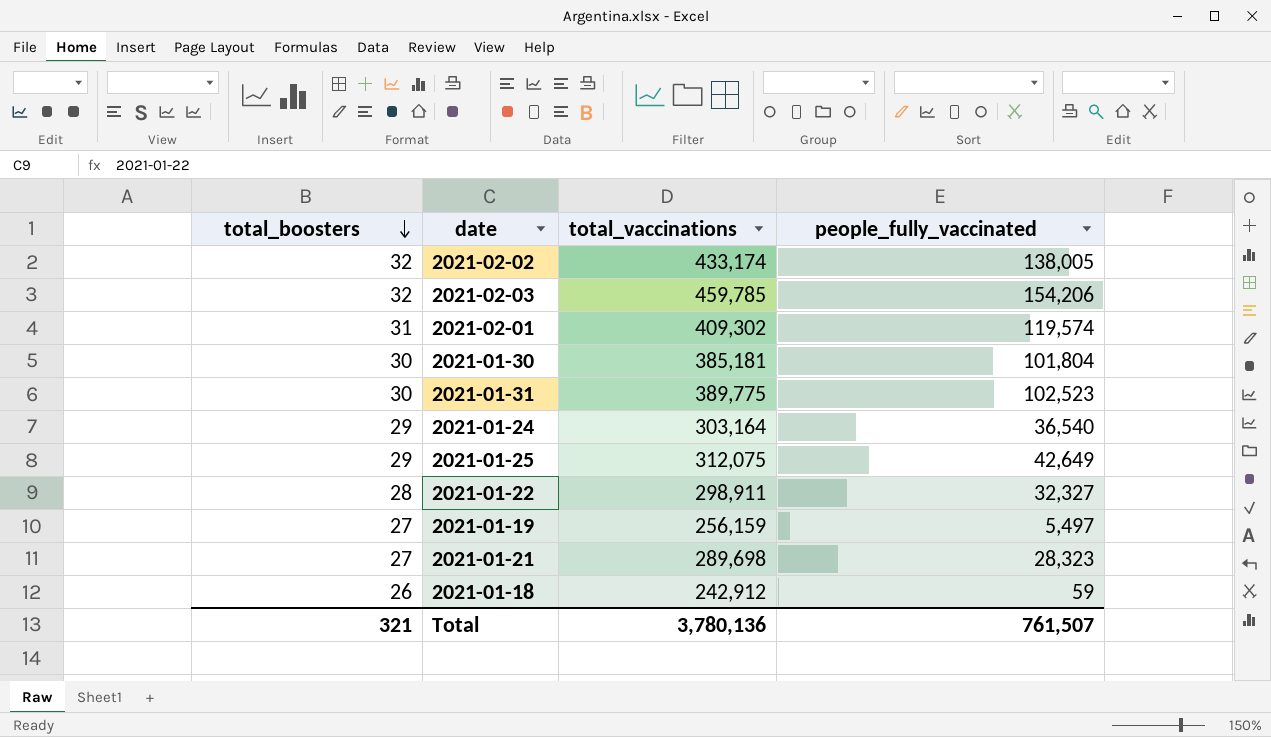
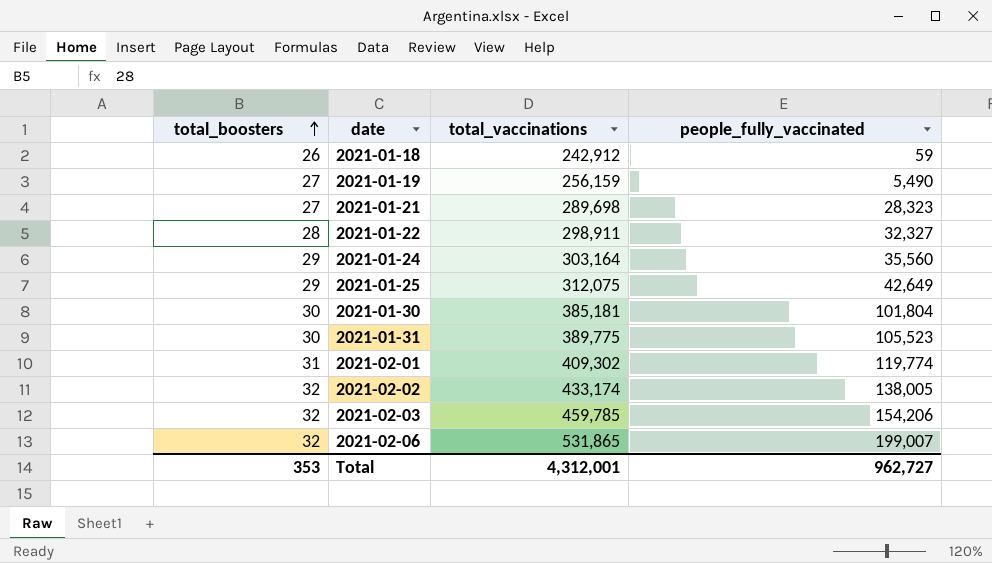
row order: total_boosters descending -> total_boosters ascending
2021-01-19 | people_fully_vaccinated: 5,497 -> 5,490
2021-01-24 | people_fully_vaccinated: 36,540 -> 35,560
2021-01-31 | people_fully_vaccinated: 102,523 -> 105,523
2021-02-01 | people_fully_vaccinated: 119,574 -> 119,774
row 2021-02-06: none -> 32 | 531,865 | 199,007
Total | total_boosters: 321 -> 353
Total | total_vaccinations: 3,780,136 -> 4,312,001
Total | people_fully_vaccinated: 761,507 -> 962,727

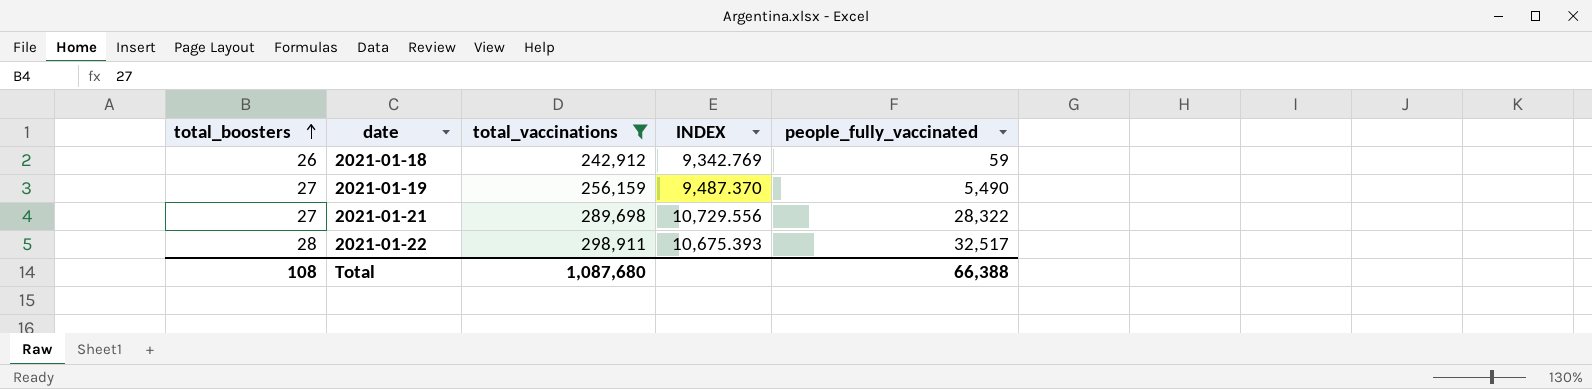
filter: none -> total_vaccinations <= 298,911
column INDEX | formula: none -> [total_vaccinations] / [total_boosters]
2021-01-21 | people_fully_vaccinated: 28,323 -> 28,322
2021-01-22 | people_fully_vaccinated: 32,327 -> 32,517
Total | total_boosters: 353 -> 108
Total | total_vaccinations: 4,312,001 -> 1,087,680
Total | people_fully_vaccinated: 962,727 -> 66,388

